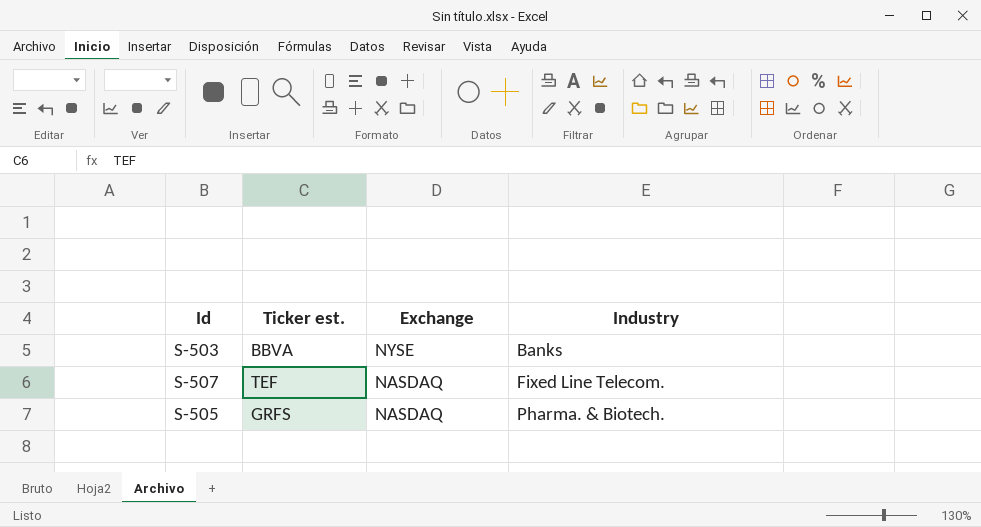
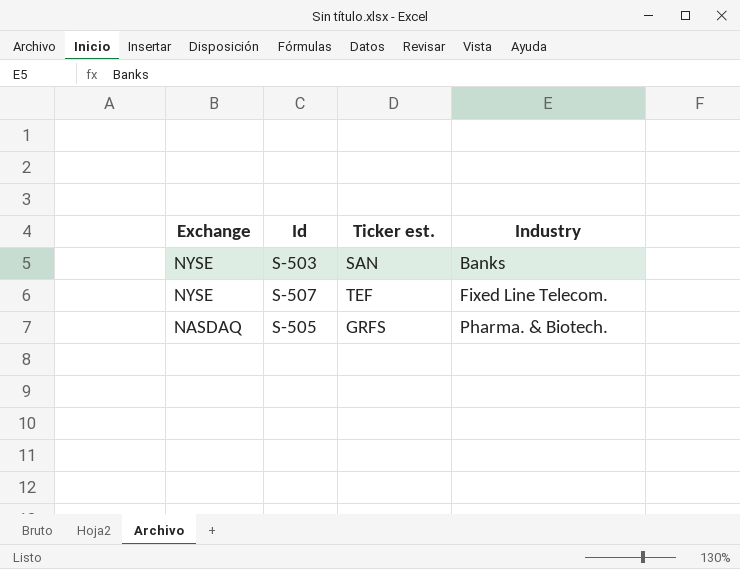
column Exchange | position: 3 -> 1
S-503 | Ticker est.: BBVA -> SAN
S-507 | Exchange: NASDAQ -> NYSE

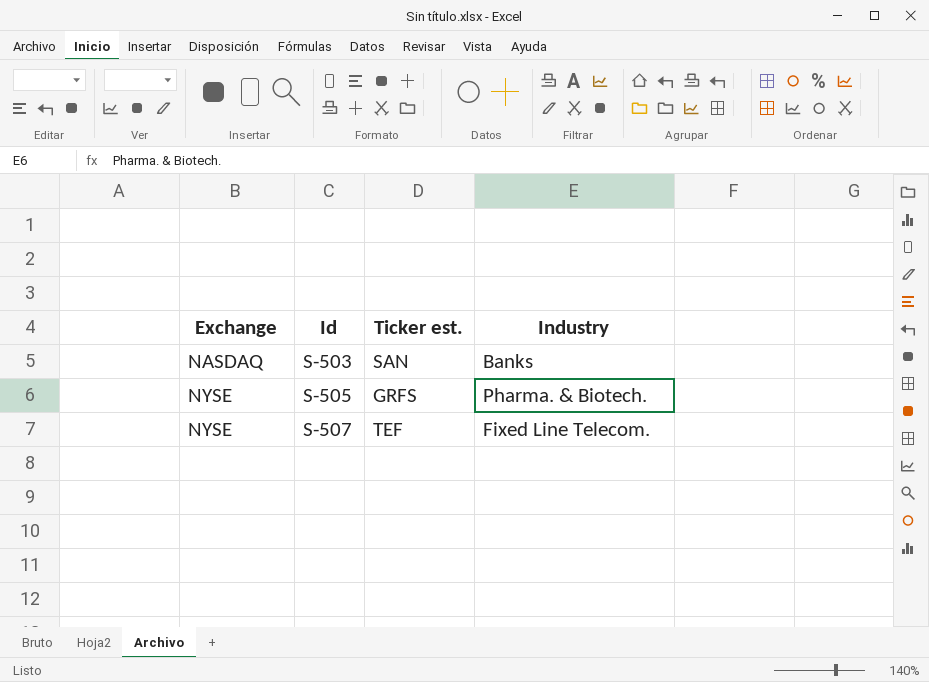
row order: Exchange descending -> Exchange ascending
S-503 | Exchange: NYSE -> NASDAQ
S-505 | Exchange: NASDAQ -> NYSE

